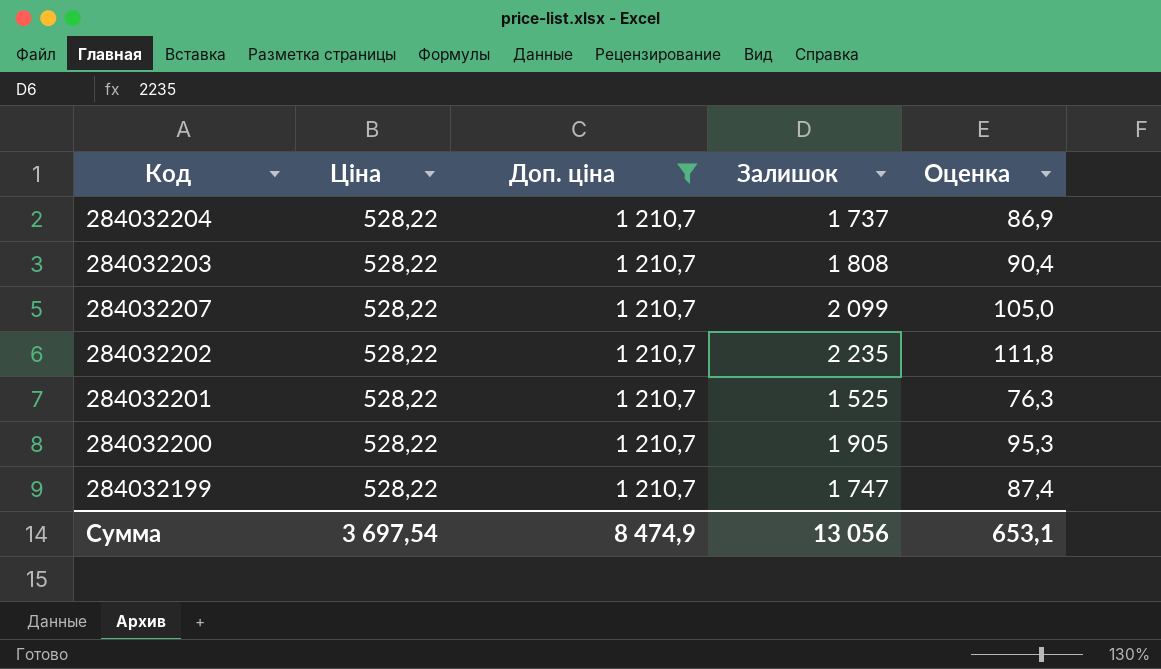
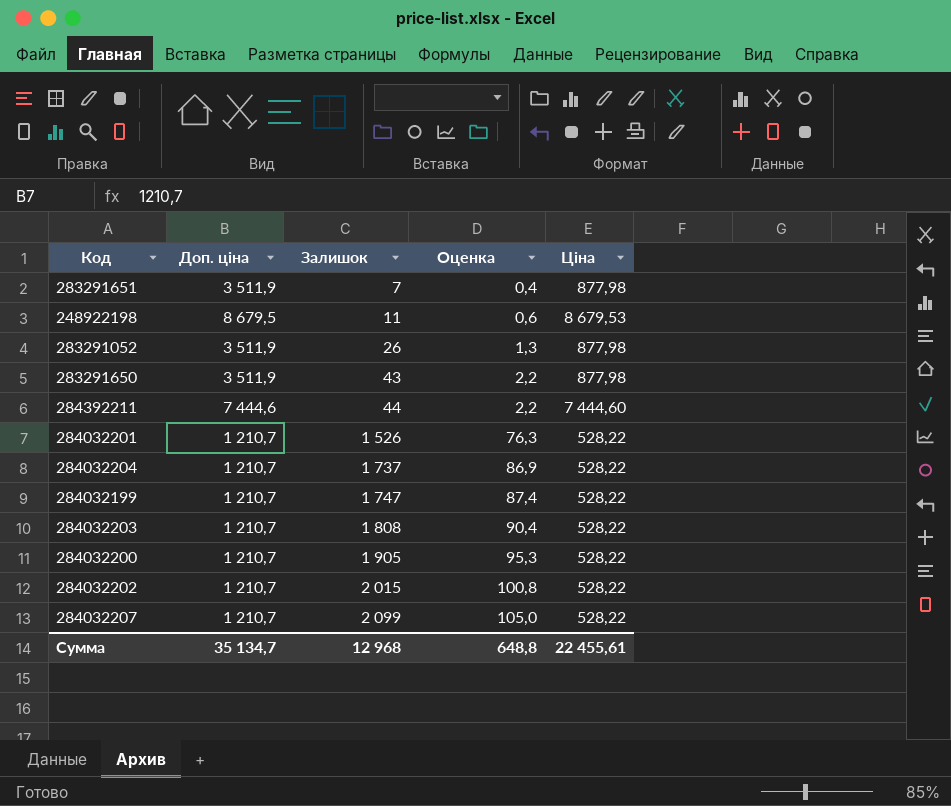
filter: Доп. ціна = 1 210,7 -> none
row order: none -> Залишок ascending
column Ціна | position: 2 -> 5
284032201 | Залишок: 1 525 -> 1 526
284032202 | Залишок: 2 235 -> 2 015
284032202 | Оценка: 111,8 -> 100,8
Сумма | Доп. ціна: 8 474,9 -> 35 134,7
Сумма | Залишок: 13 056 -> 12 968
Сумма | Оценка: 653,1 -> 648,8
Сумма | Ціна: 3 697,54 -> 22 455,61

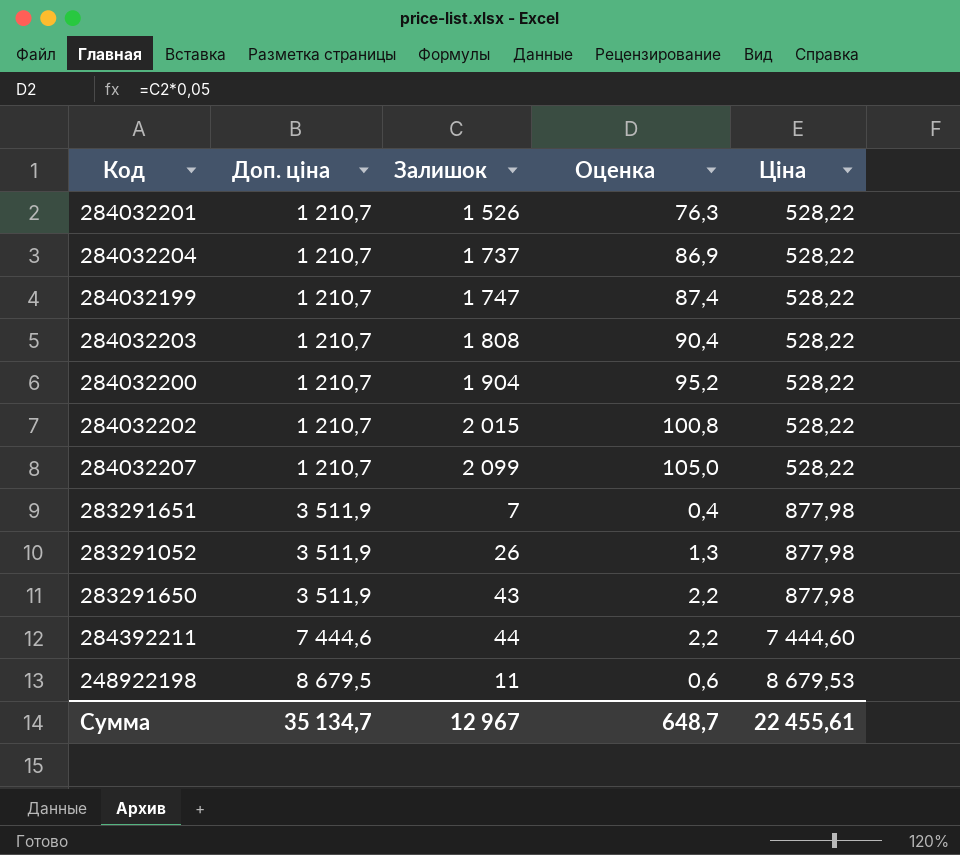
row order: Залишок ascending -> Доп. ціна ascending
284032200 | Залишок: 1 905 -> 1 904
284032200 | Оценка: 95,3 -> 95,2
Сумма | Залишок: 12 968 -> 12 967
Сумма | Оценка: 648,8 -> 648,7

